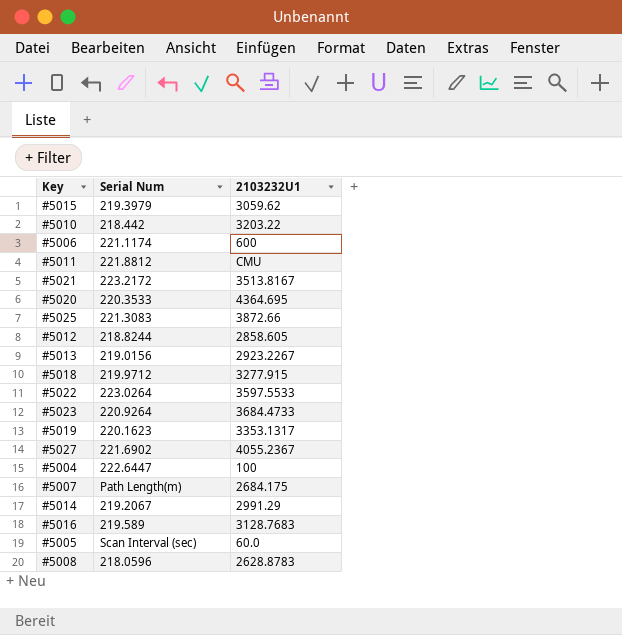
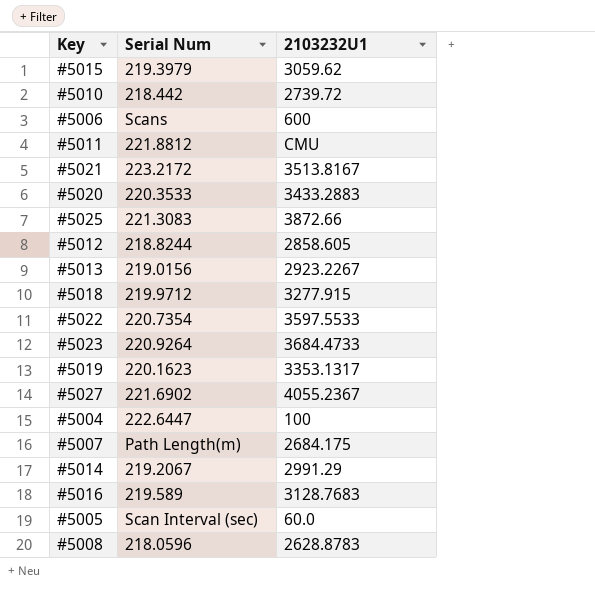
#5010 | 2103232U1: 3203.22 -> 2739.72
#5006 | Serial Num: 221.1174 -> Scans
#5020 | 2103232U1: 4364.695 -> 3433.2883
#5022 | Serial Num: 223.0264 -> 220.7354

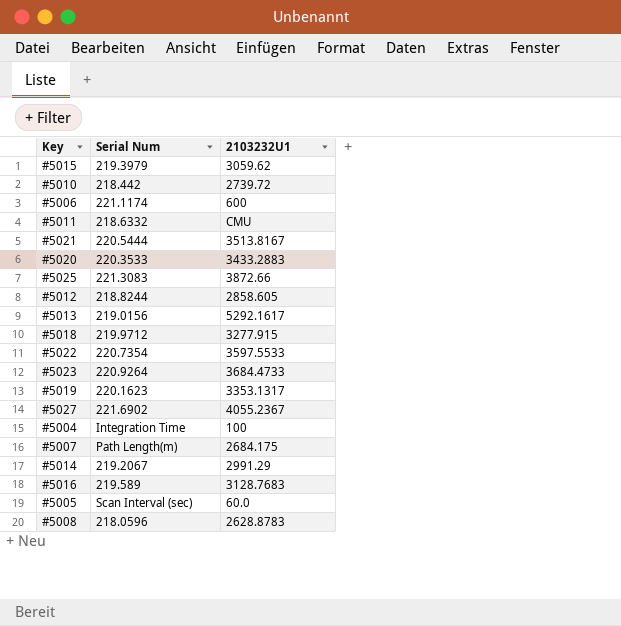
#5006 | Serial Num: Scans -> 221.1174
#5011 | Serial Num: 221.8812 -> 218.6332
#5021 | Serial Num: 223.2172 -> 220.5444
#5013 | 2103232U1: 2923.2267 -> 5292.1617
#5004 | Serial Num: 222.6447 -> Integration Time

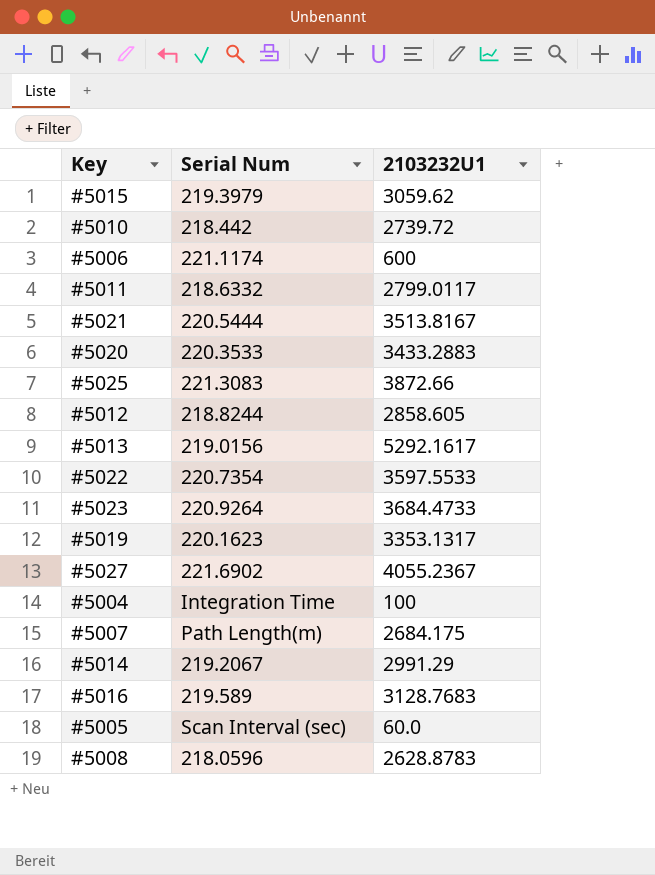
row #5018: 219.9712 | 3277.915 -> none
#5011 | 2103232U1: CMU -> 2799.0117

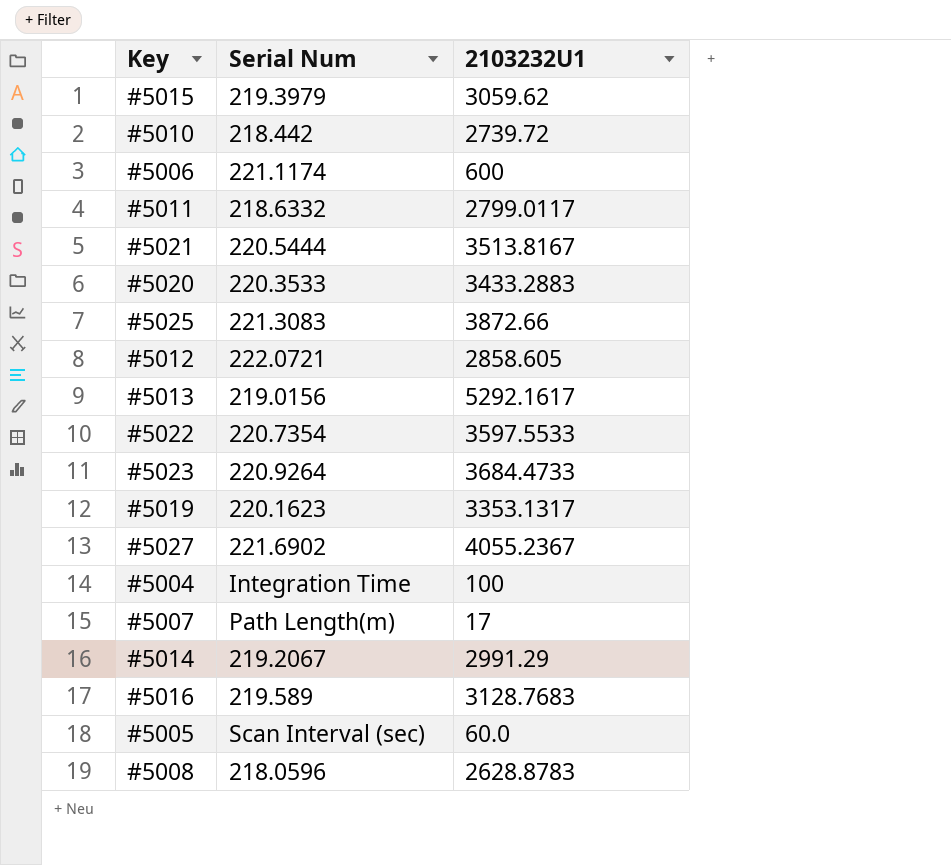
#5012 | Serial Num: 218.8244 -> 222.0721
#5007 | 2103232U1: 2684.175 -> 17

